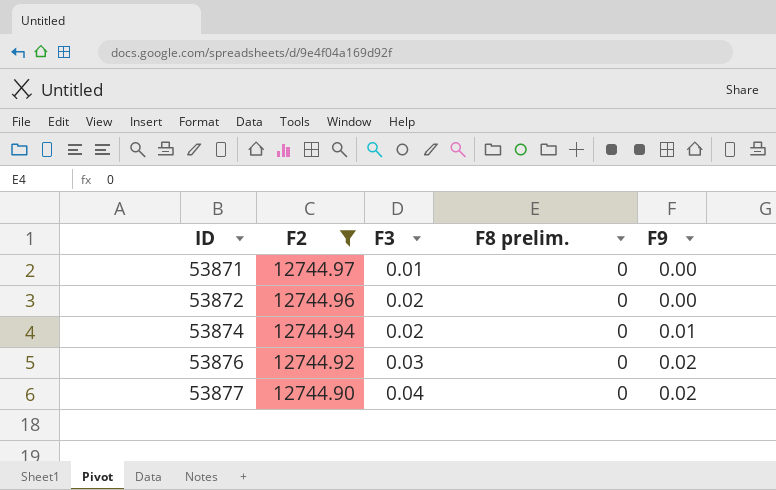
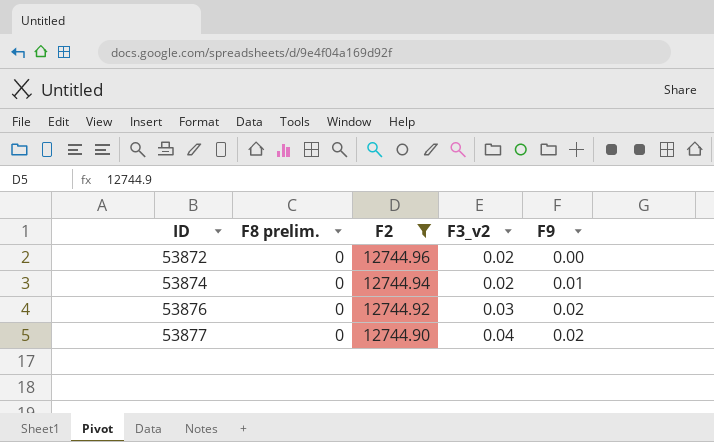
column F8 prelim. | position: 4 -> 2
column name: F3 -> F3_v2
row 53871: 12744.97 | 0.01 | 0 | 0.00 -> none

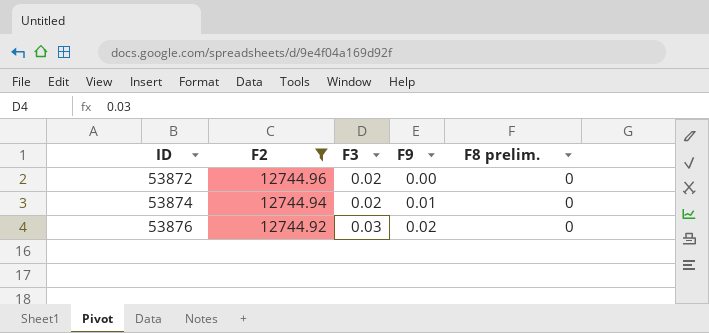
column name: F3_v2 -> F3
column F8 prelim. | position: 2 -> 5
row 53877: 0 | 12744.90 | 0.04 | 0.02 -> none

